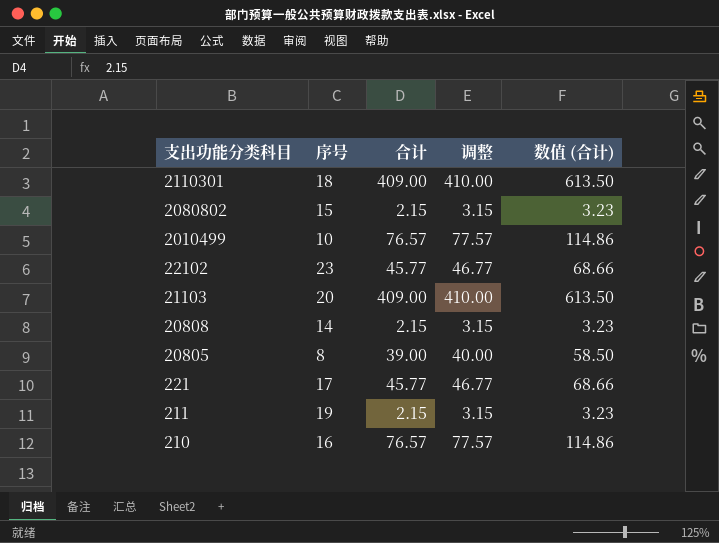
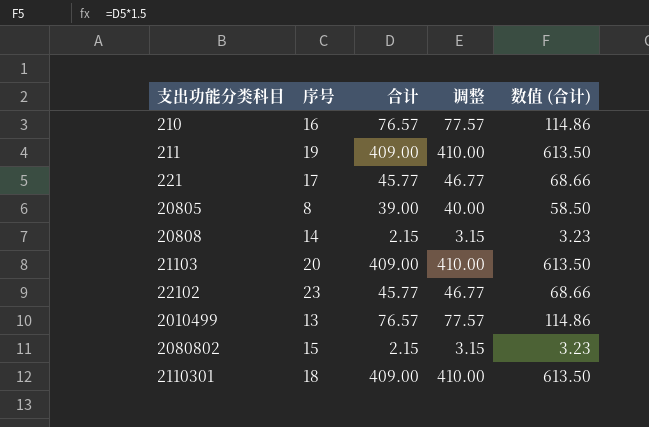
row order: 支出功能分类科目 descending -> 支出功能分类科目 ascending
211 | 合计: 2.15 -> 409.00
211 | 调整: 3.15 -> 410.00
211 | 数值 (合计): 3.23 -> 613.50
2010499 | 序号: 10 -> 13

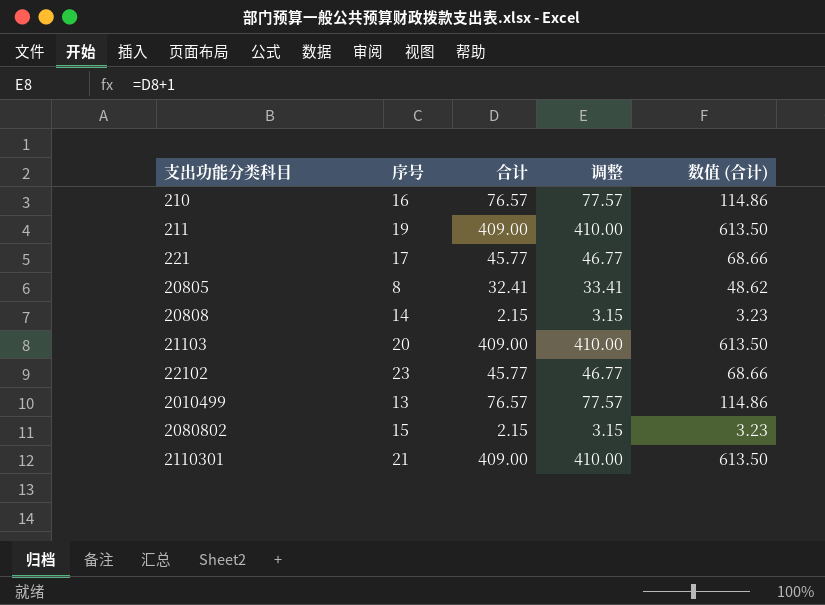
20805 | 合计: 39.00 -> 32.41
20805 | 调整: 40.00 -> 33.41
20805 | 数值 (合计): 58.50 -> 48.62
2110301 | 序号: 18 -> 21

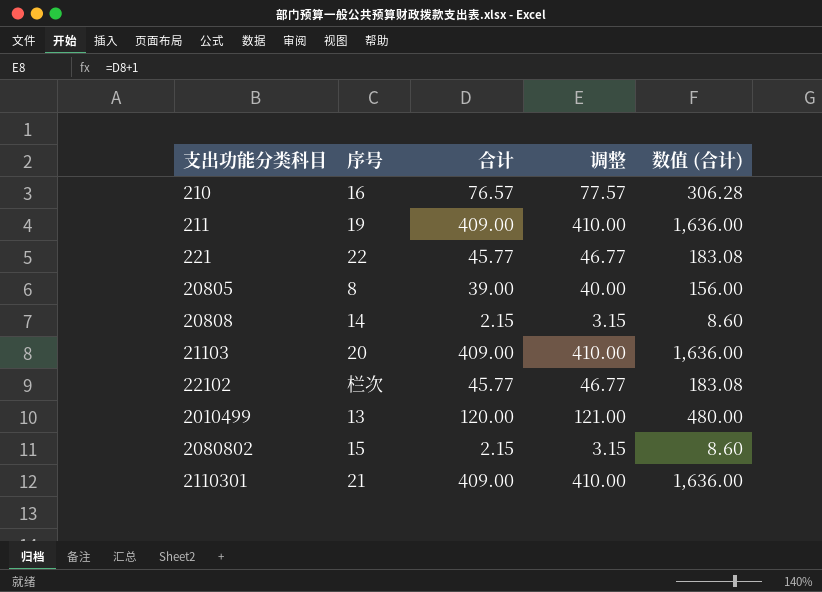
column 数值 (合计) | formula: [合计] * 1.5 -> [合计] * 4
221 | 序号: 17 -> 22
20805 | 合计: 32.41 -> 39.00
20805 | 调整: 33.41 -> 40.00
22102 | 序号: 23 -> 栏次
2010499 | 合计: 76.57 -> 120.00
2010499 | 调整: 77.57 -> 121.00

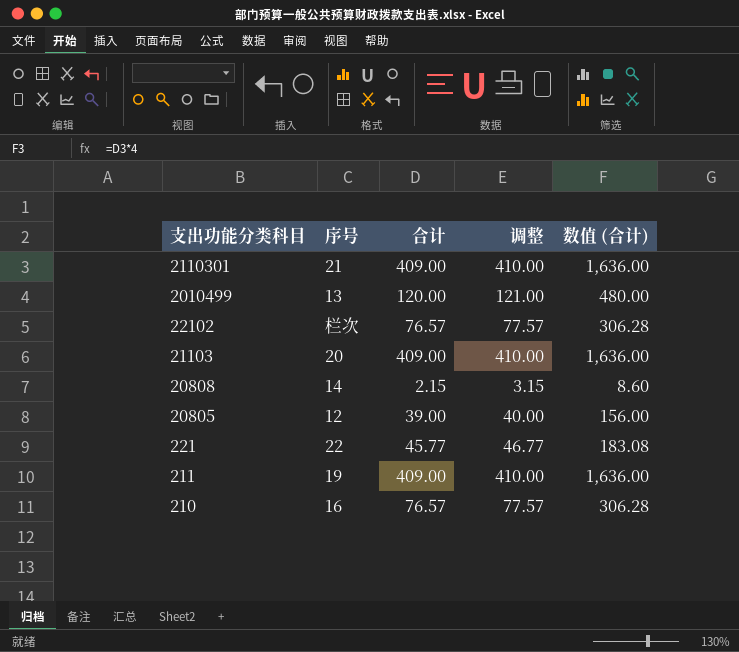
row order: 支出功能分类科目 ascending -> 支出功能分类科目 descending
row 2080802: 15 | 2.15 | 3.15 | 8.60 -> none
22102 | 合计: 45.77 -> 76.57
22102 | 调整: 46.77 -> 77.57
22102 | 数值 (合计): 183.08 -> 306.28
20805 | 序号: 8 -> 12

